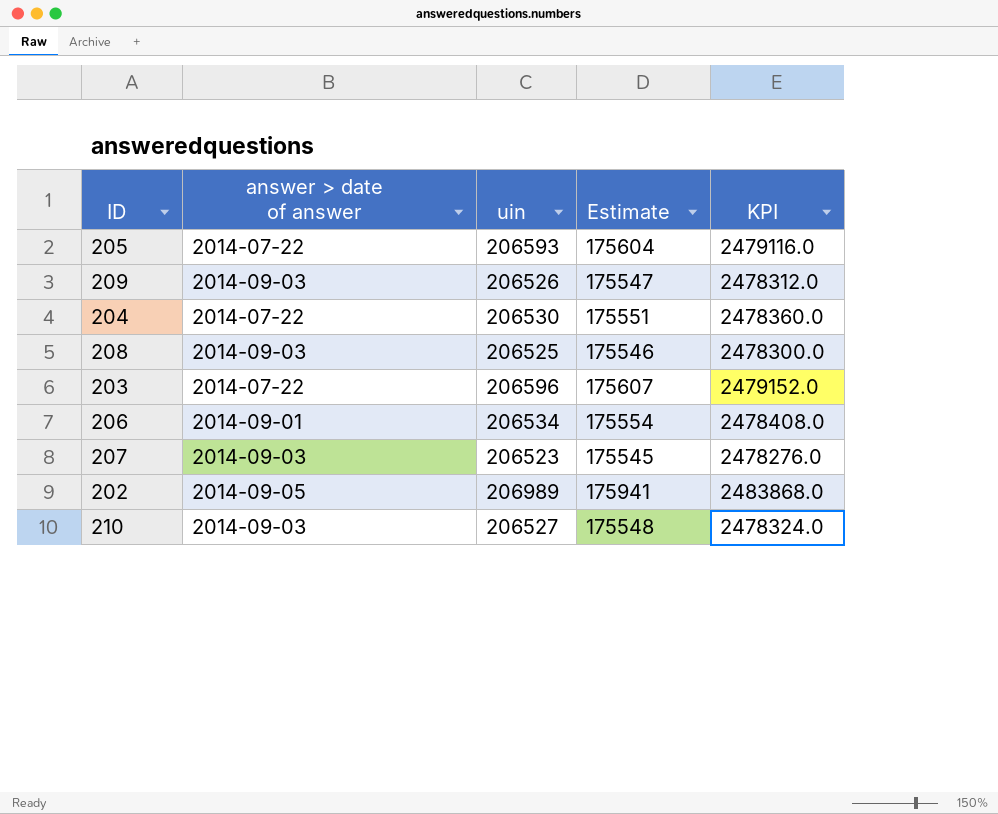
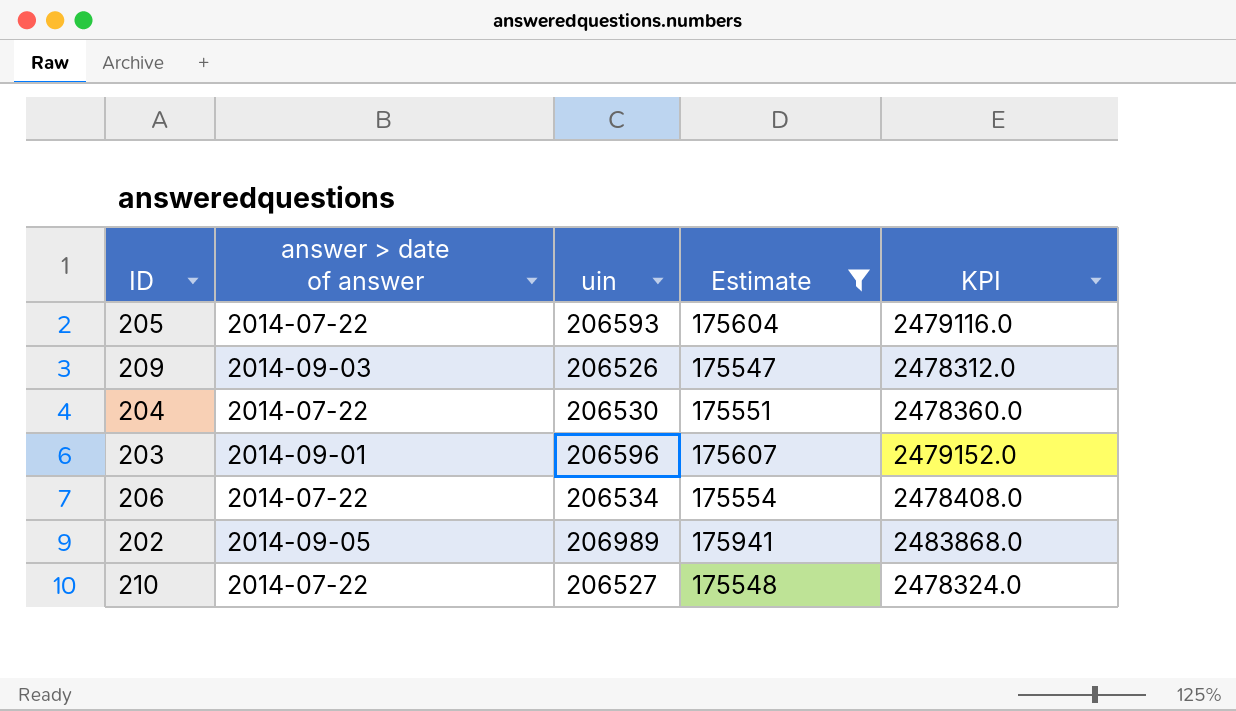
filter: none -> Estimate >= 175547
203 | answer > date of answer: 2014-07-22 -> 2014-09-01
206 | answer > date of answer: 2014-09-01 -> 2014-07-22
210 | answer > date of answer: 2014-09-03 -> 2014-07-22

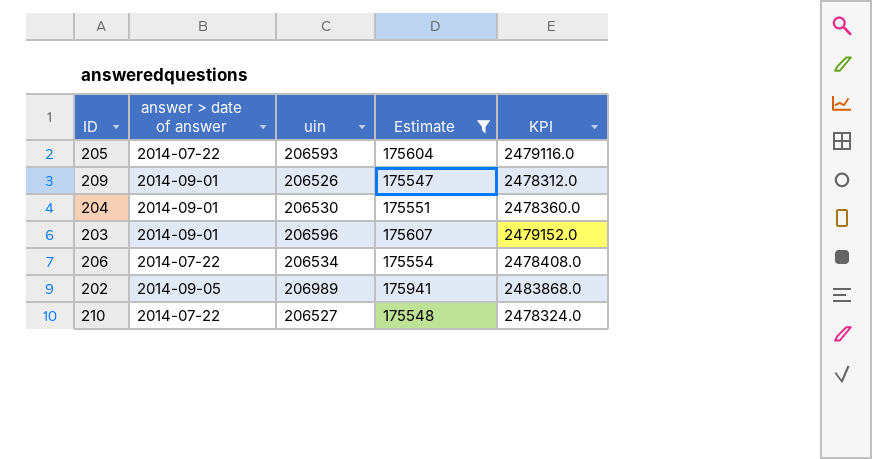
209 | answer > date of answer: 2014-09-03 -> 2014-09-01
204 | answer > date of answer: 2014-07-22 -> 2014-09-01

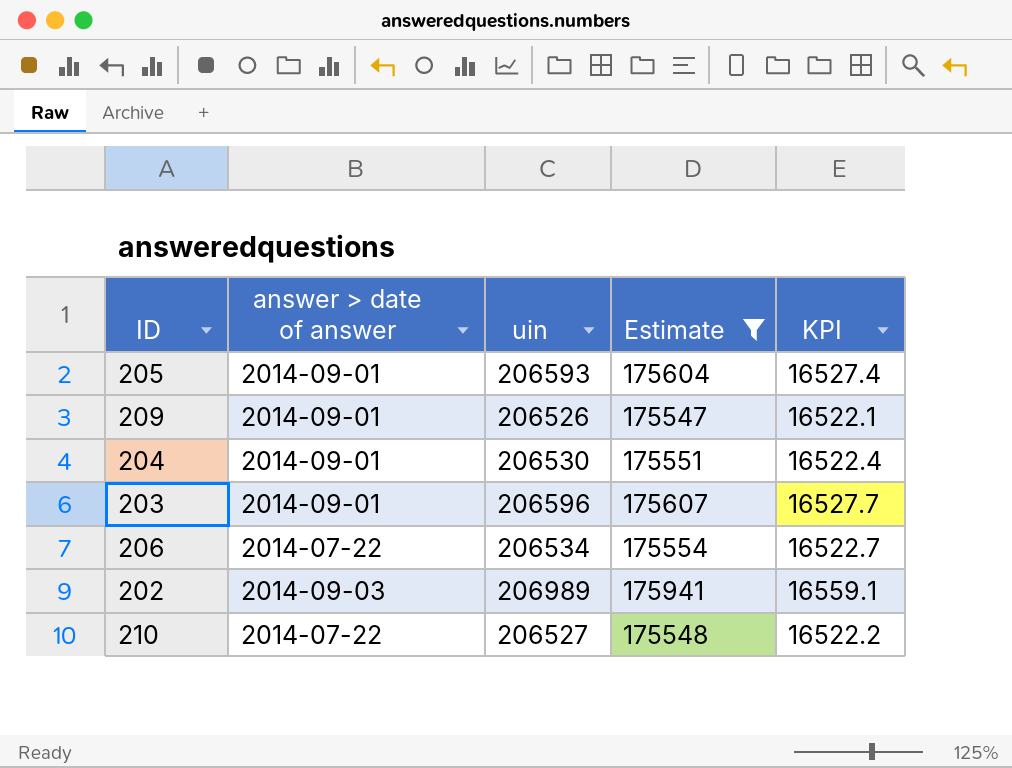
column KPI | formula: [uin] * 12 -> [uin] * 0.08
205 | answer > date of answer: 2014-07-22 -> 2014-09-01
202 | answer > date of answer: 2014-09-05 -> 2014-09-03

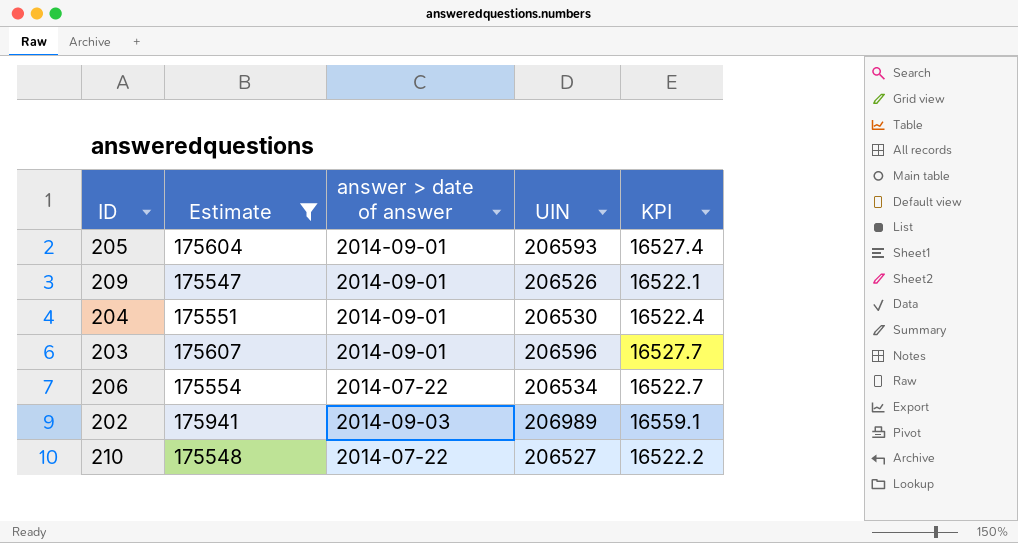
column Estimate | position: 4 -> 2
column name: uin -> UIN

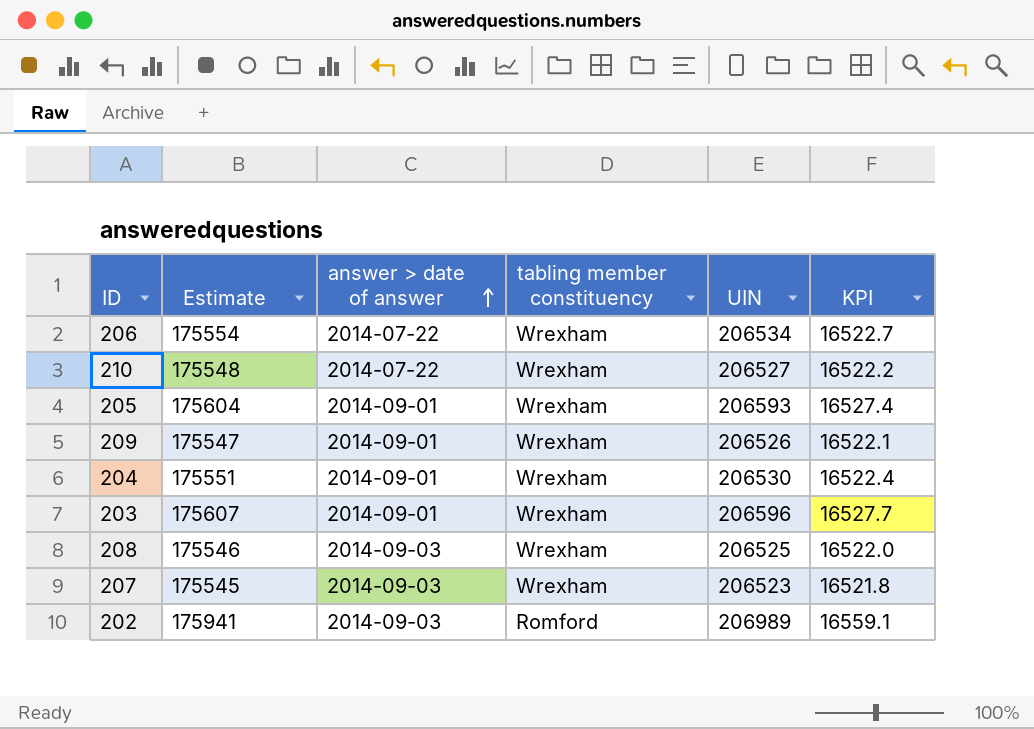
filter: Estimate >= 175547 -> none
row order: none -> answer > date of answer ascending
column tabling member constituency | position: none -> 4

